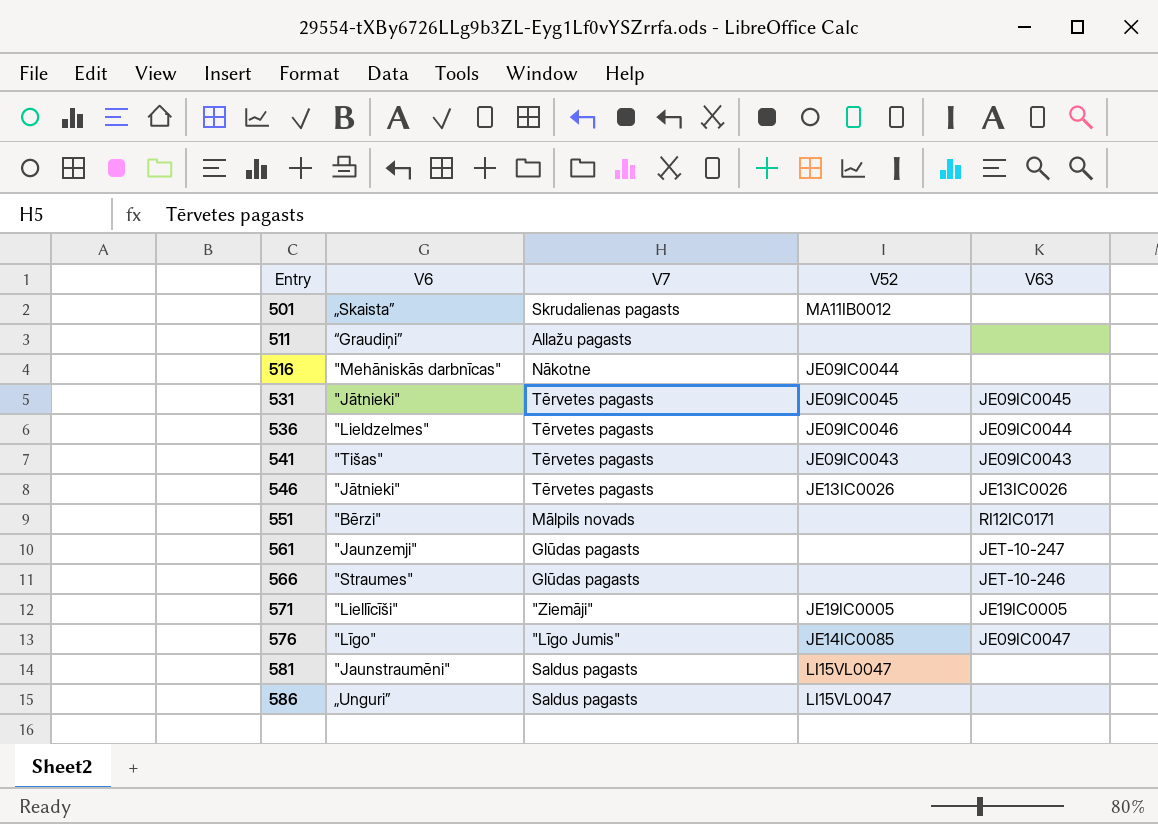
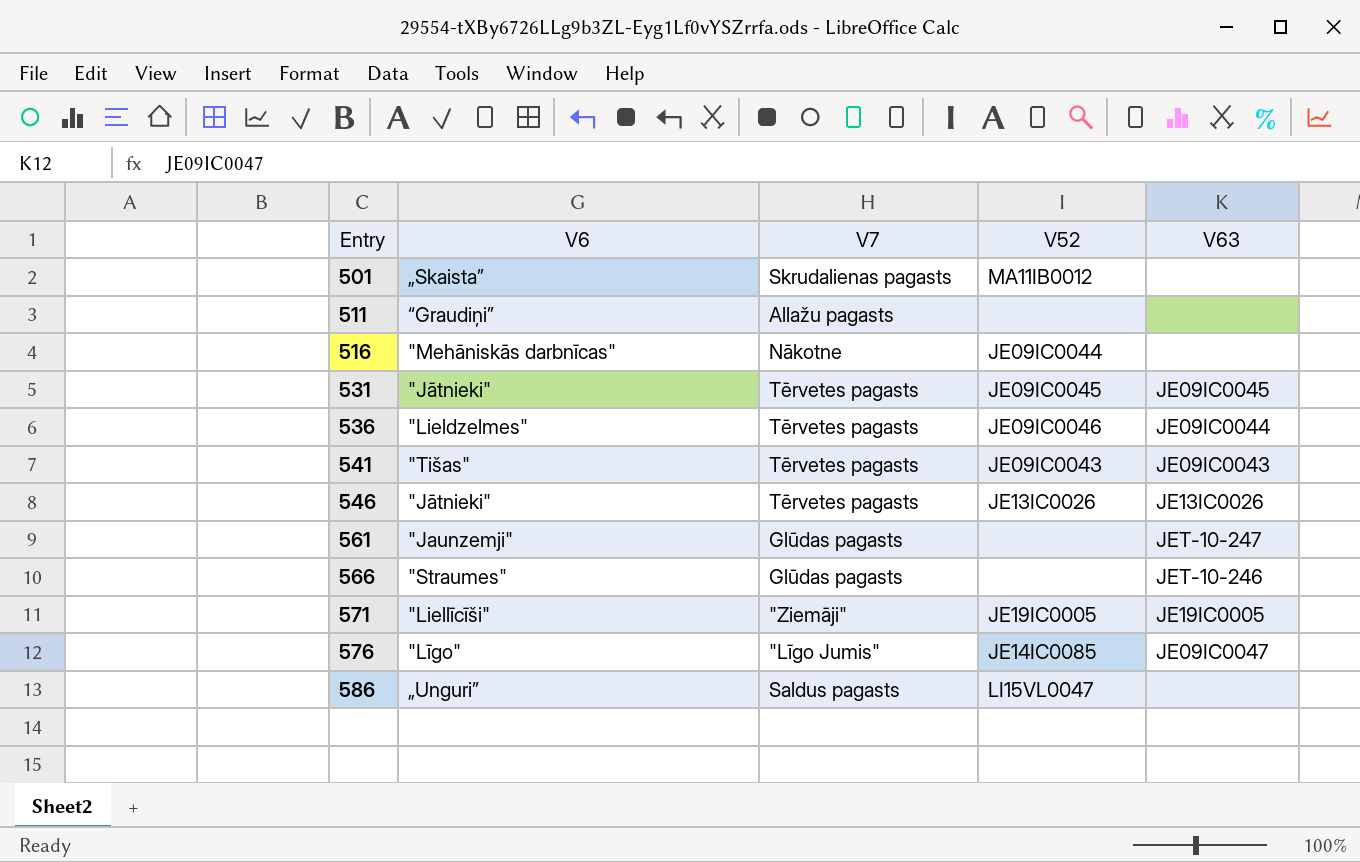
row 551: "Bērzi" | Mālpils novads | none | RI12IC0171 -> none
row 581: "Jaunstraumēni" | Saldus pagasts | LI15VL0047 | none -> none

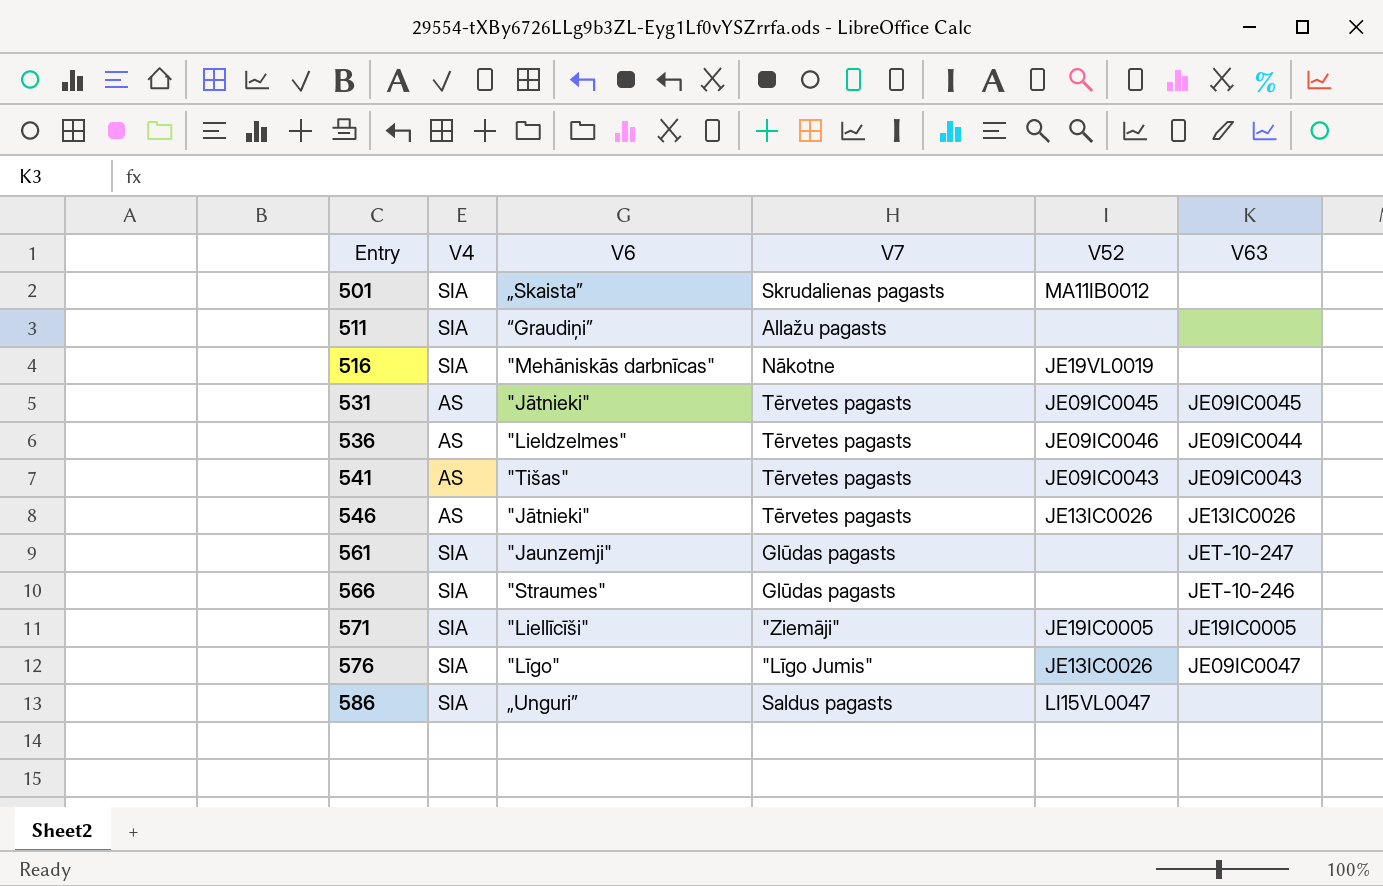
column V4 | position: none -> 2
516 | V52: JE09IC0044 -> JE19VL0019
576 | V52: JE14IC0085 -> JE13IC0026

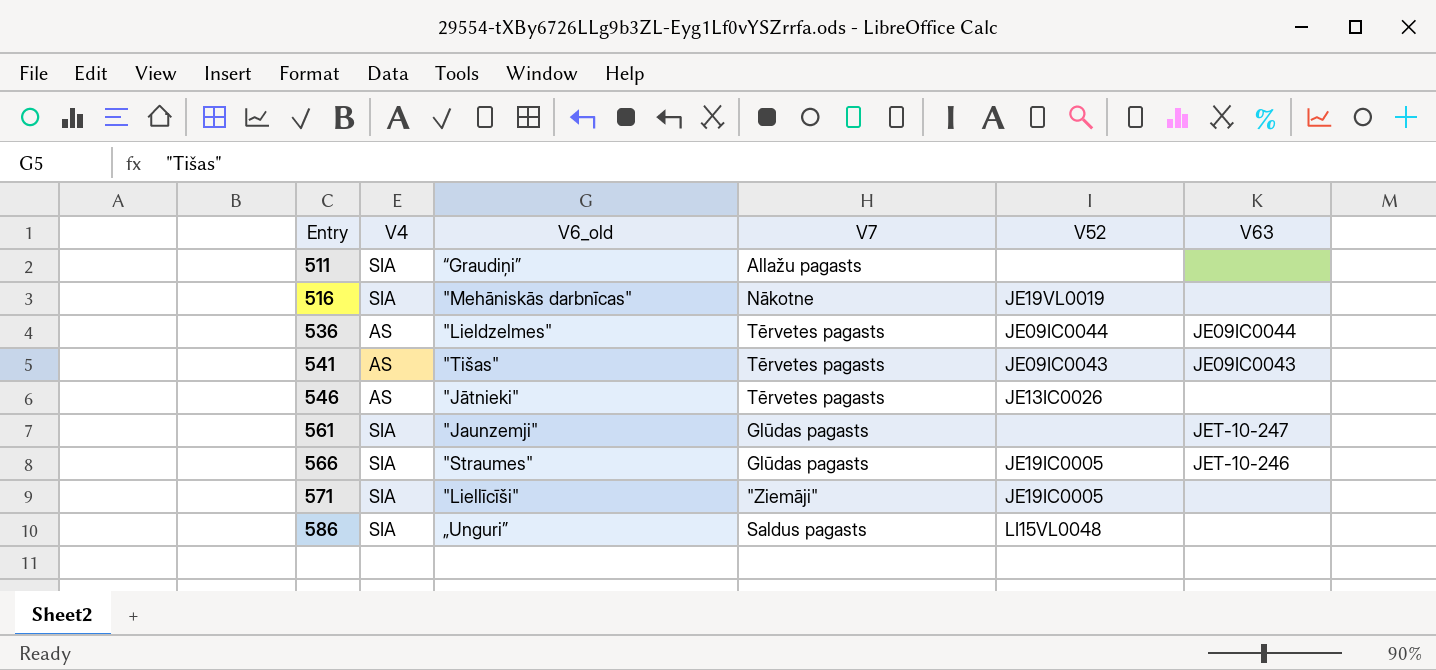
column name: V6 -> V6_old
row 501: SIA | „Skaista” | Skrudalienas pagasts | MA11IB0012 | none -> none
row 531: AS | "Jātnieki" | Tērvetes pagasts | JE09IC0045 | JE09IC0045 -> none
row 576: SIA | "Līgo" | "Līgo Jumis" | JE13IC0026 | JE09IC0047 -> none
536 | V52: JE09IC0046 -> JE09IC0044
546 | V63: JE13IC0026 -> none
566 | V52: none -> JE19IC0005
571 | V63: JE19IC0005 -> none
586 | V52: LI15VL0047 -> LI15VL0048

